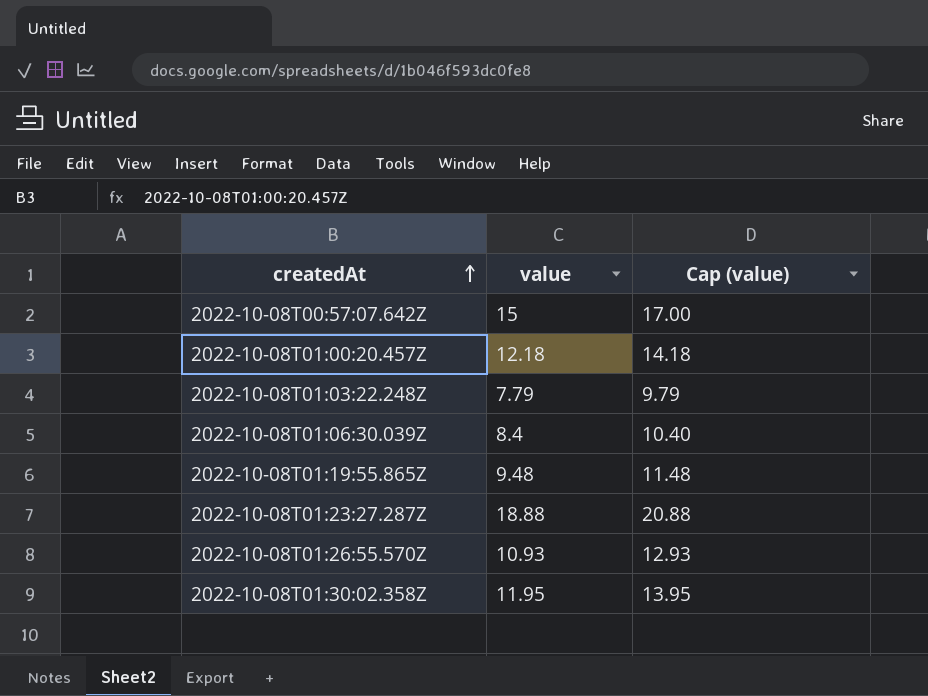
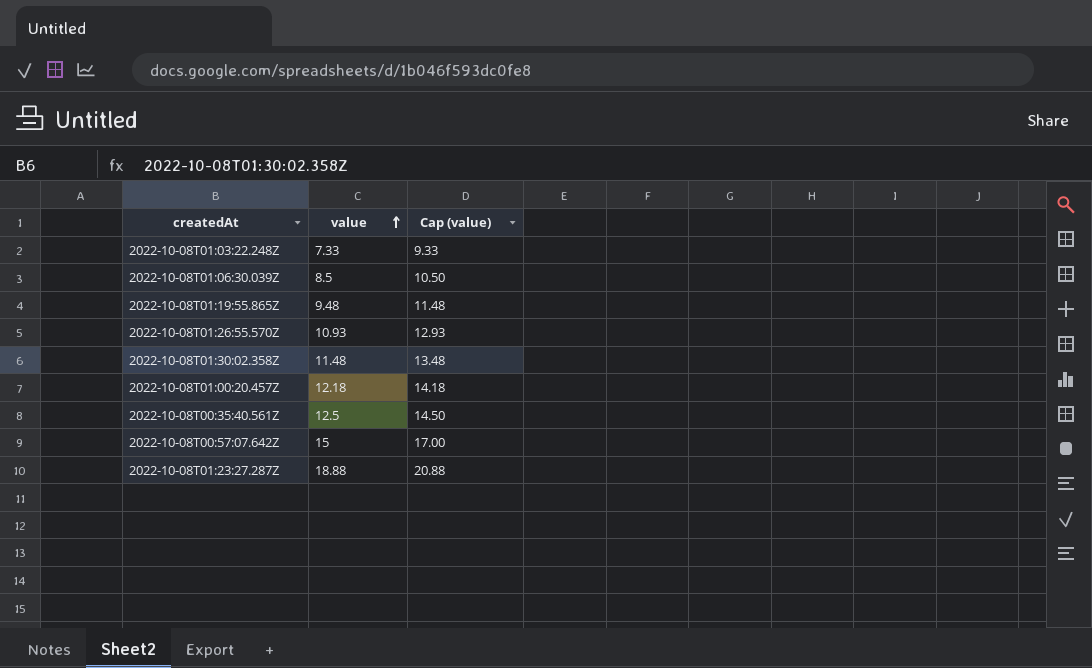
row order: createdAt ascending -> value ascending
2022-10-08T01:03:22.248Z | value: 7.79 -> 7.33
2022-10-08T01:03:22.248Z | Cap (value): 9.79 -> 9.33
2022-10-08T01:06:30.039Z | value: 8.4 -> 8.5
2022-10-08T01:06:30.039Z | Cap (value): 10.40 -> 10.50
2022-10-08T01:30:02.358Z | value: 11.95 -> 11.48
2022-10-08T01:30:02.358Z | Cap (value): 13.95 -> 13.48
row 2022-10-08T00:35:40.561Z: none -> 12.5 | 14.50

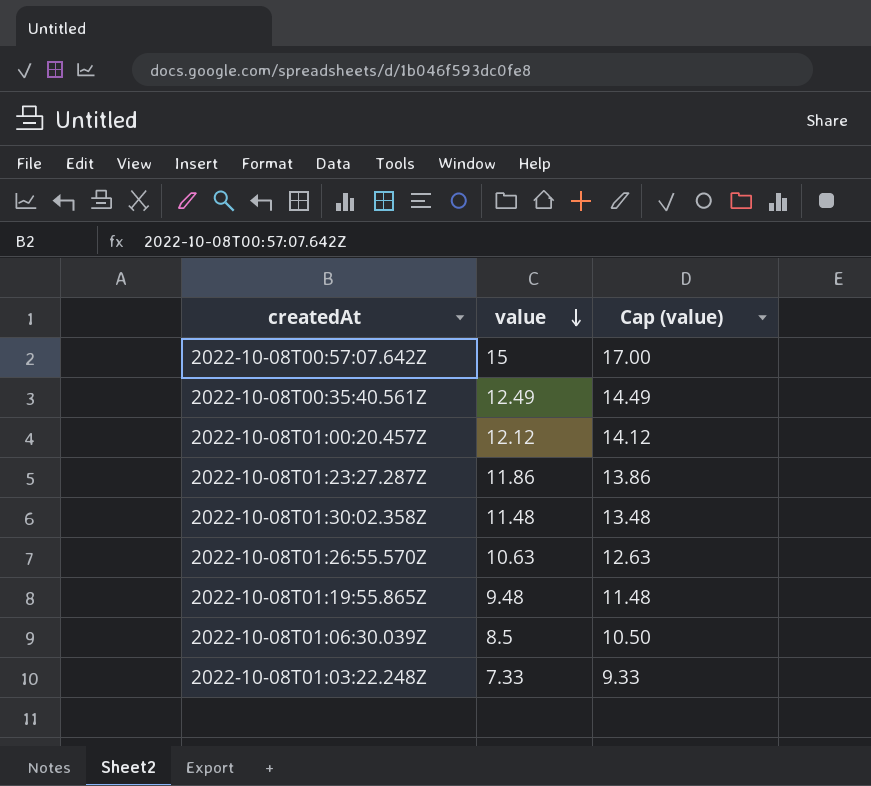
row order: value ascending -> value descending
2022-10-08T00:35:40.561Z | value: 12.5 -> 12.49
2022-10-08T00:35:40.561Z | Cap (value): 14.50 -> 14.49
2022-10-08T01:00:20.457Z | value: 12.18 -> 12.12
2022-10-08T01:00:20.457Z | Cap (value): 14.18 -> 14.12
2022-10-08T01:23:27.287Z | value: 18.88 -> 11.86
2022-10-08T01:23:27.287Z | Cap (value): 20.88 -> 13.86
2022-10-08T01:26:55.570Z | value: 10.93 -> 10.63
2022-10-08T01:26:55.570Z | Cap (value): 12.93 -> 12.63

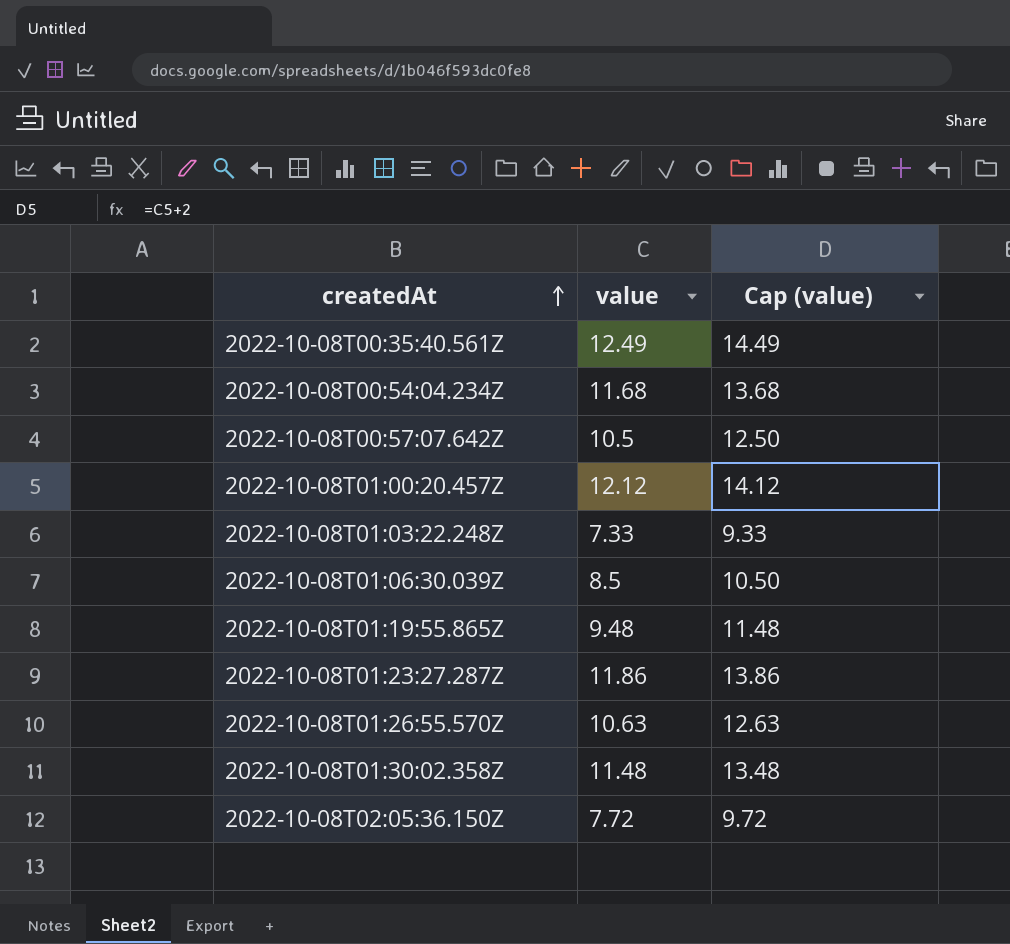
row order: value descending -> createdAt ascending
row 2022-10-08T00:54:04.234Z: none -> 11.68 | 13.68
2022-10-08T00:57:07.642Z | value: 15 -> 10.5
2022-10-08T00:57:07.642Z | Cap (value): 17.00 -> 12.50
row 2022-10-08T02:05:36.150Z: none -> 7.72 | 9.72

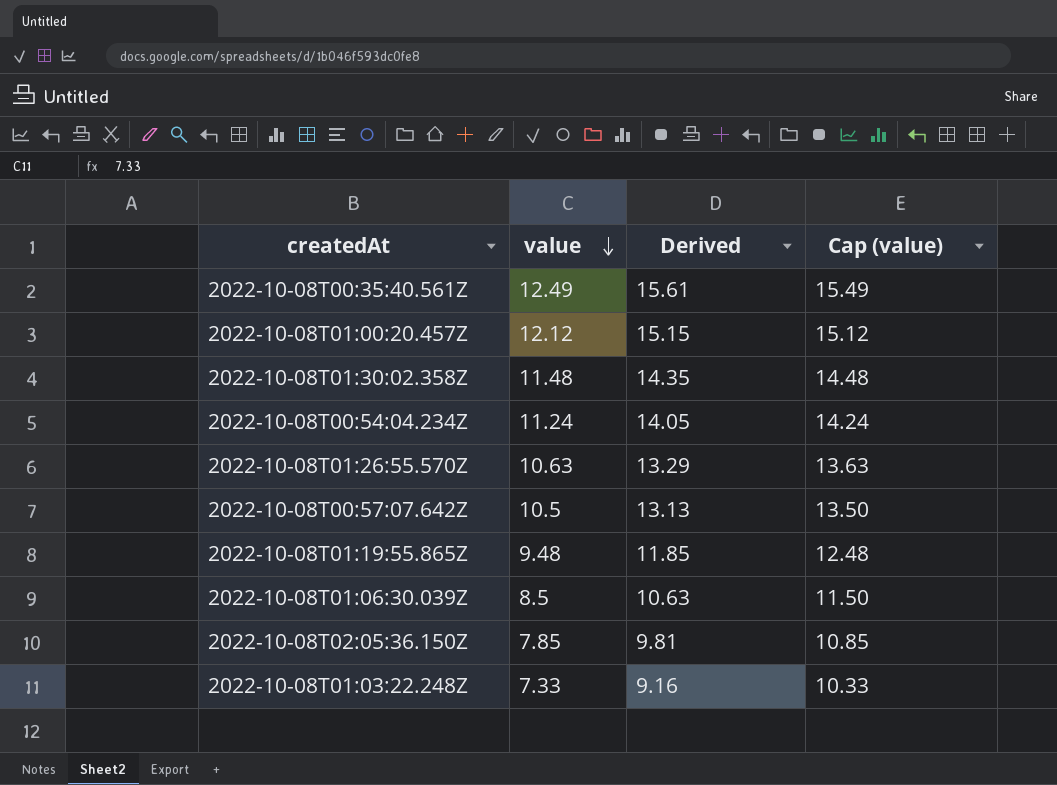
row order: createdAt ascending -> value descending
column Derived | formula: none -> [value] * 1.25
column Cap (value) | formula: [value] + 2 -> [value] + 3
row 2022-10-08T01:23:27.287Z: 11.86 | 13.86 -> none
2022-10-08T00:54:04.234Z | value: 11.68 -> 11.24
2022-10-08T02:05:36.150Z | value: 7.72 -> 7.85

